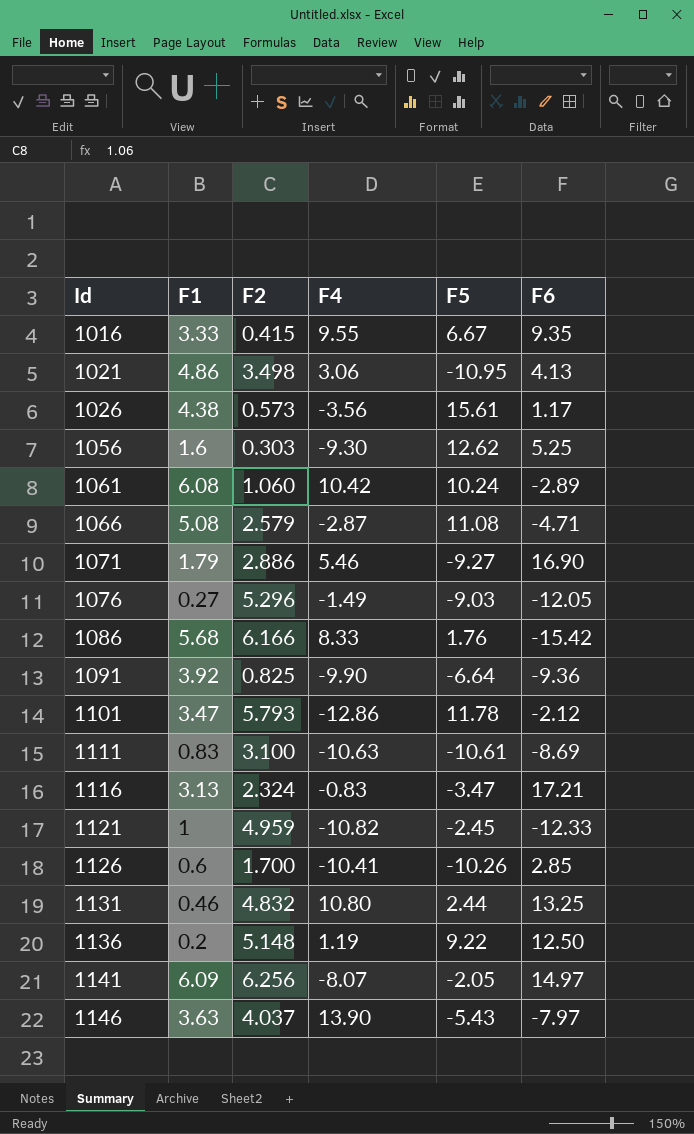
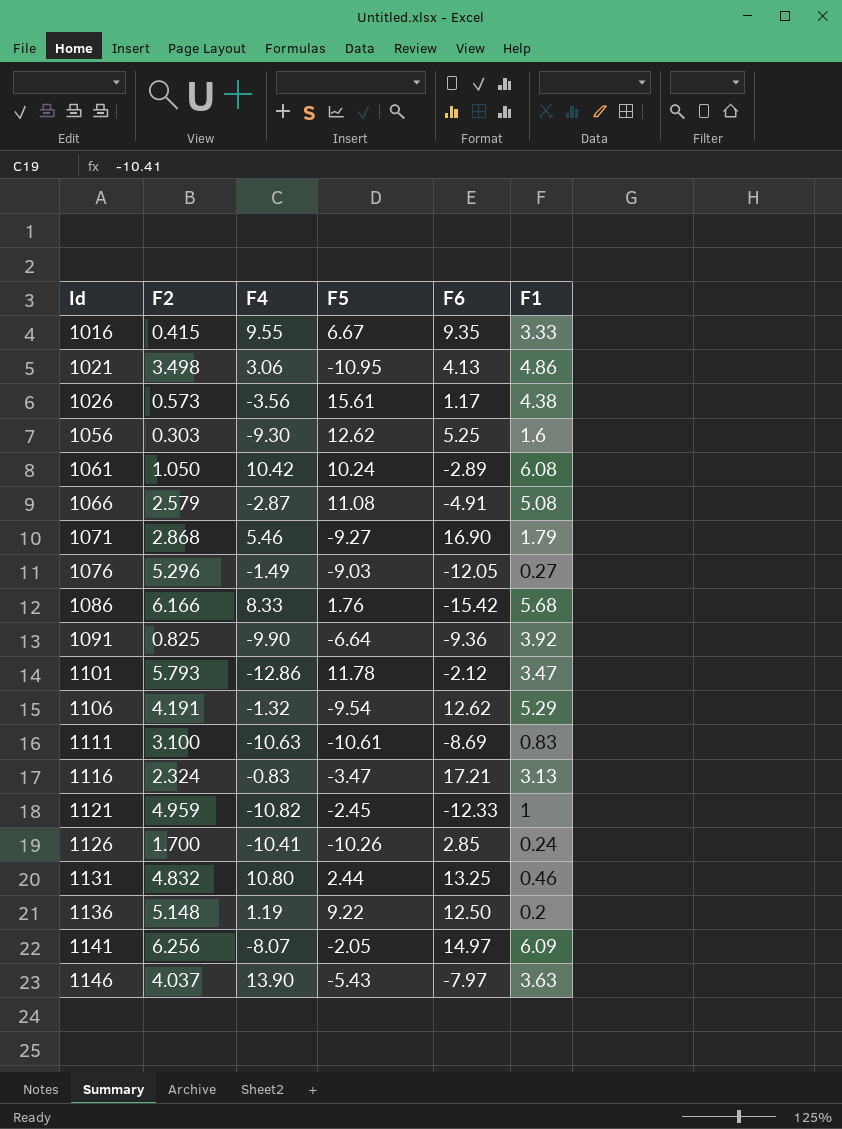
column F1 | position: 2 -> 6
1061 | F2: 1.060 -> 1.050
1066 | F6: -4.71 -> -4.91
1071 | F2: 2.886 -> 2.868
row 1106: none -> 4.191 | -1.32 | -9.54 | 12.62 | 5.29
1126 | F1: 0.6 -> 0.24

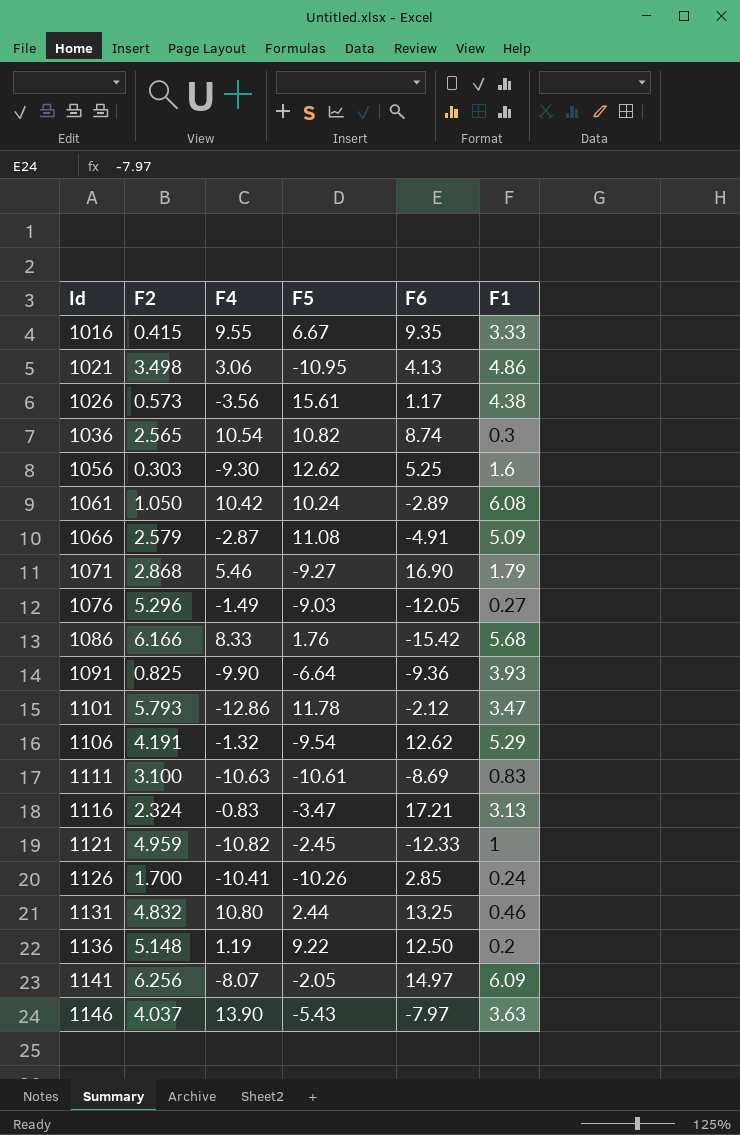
row 1036: none -> 2.565 | 10.54 | 10.82 | 8.74 | 0.3
1066 | F1: 5.08 -> 5.09
1091 | F1: 3.92 -> 3.93

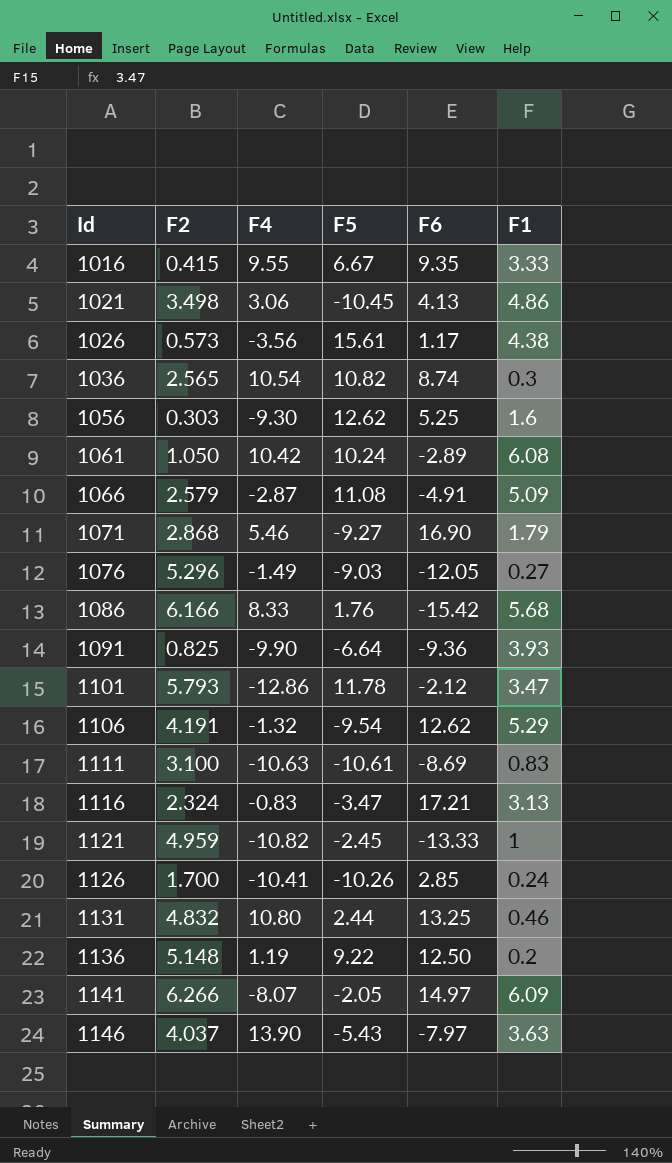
1021 | F5: -10.95 -> -10.45
1121 | F6: -12.33 -> -13.33
1141 | F2: 6.256 -> 6.266

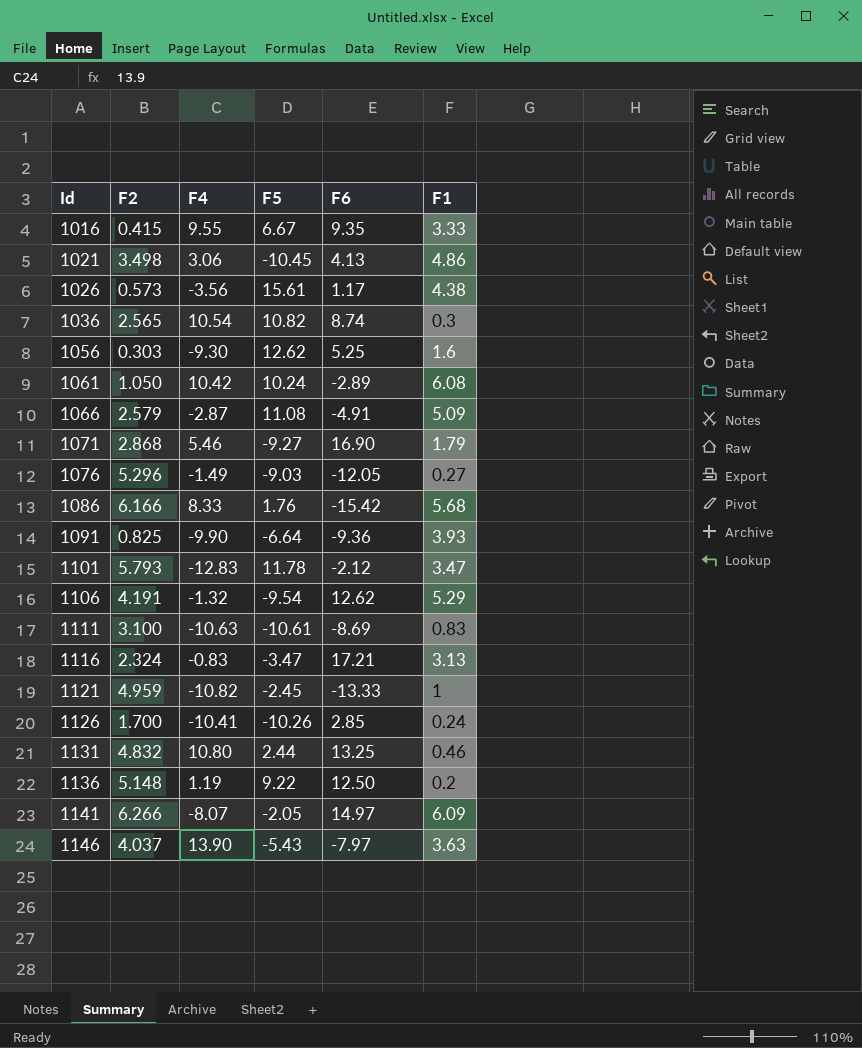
1101 | F4: -12.86 -> -12.83

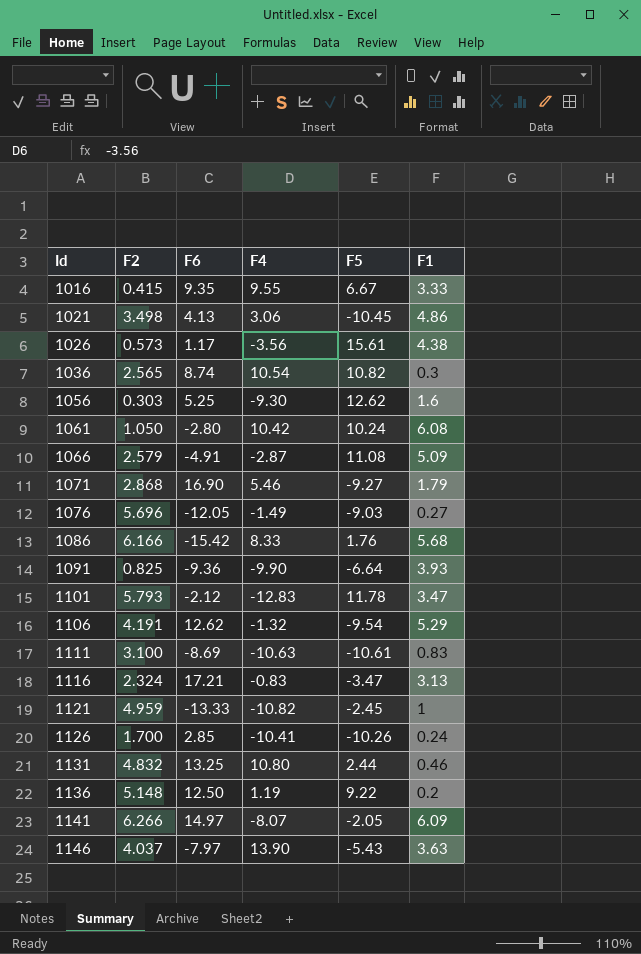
column F6 | position: 5 -> 3
1061 | F6: -2.89 -> -2.80
1076 | F2: 5.296 -> 5.696

